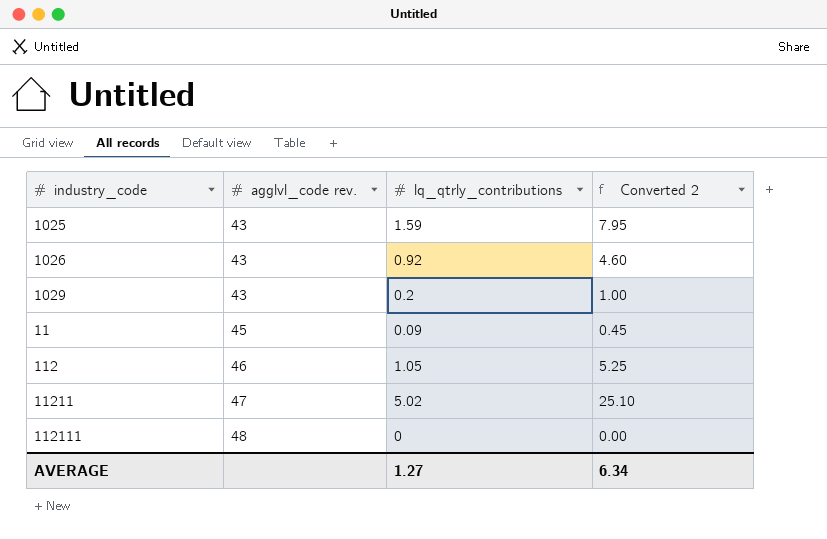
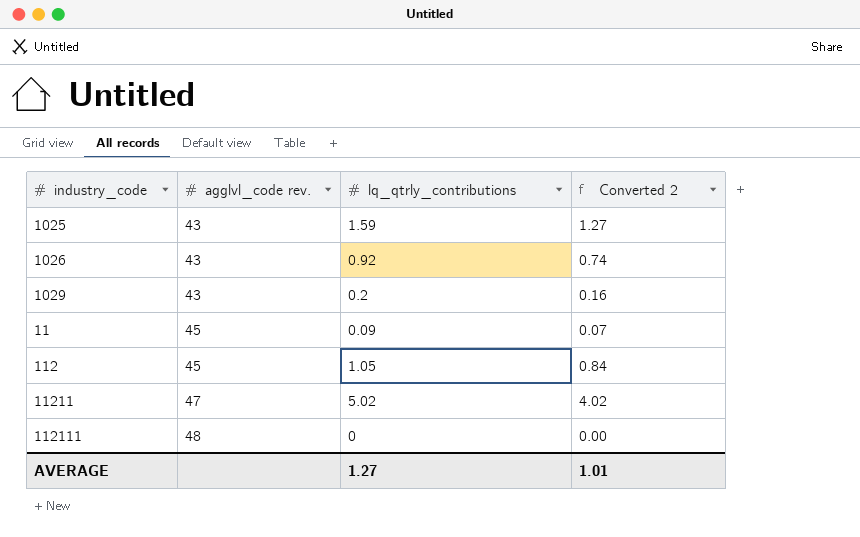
column Converted 2 | formula: [lq_qtrly_contributions] * 5 -> [lq_qtrly_contributions] * 0.8
112 | agglvl_code rev.: 46 -> 45
AVERAGE | Converted 2: 6.34 -> 1.01

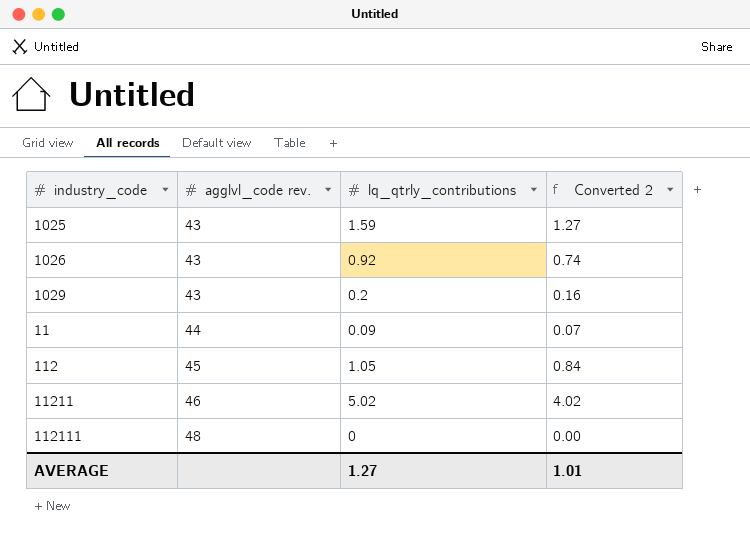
11 | agglvl_code rev.: 45 -> 44
11211 | agglvl_code rev.: 47 -> 46

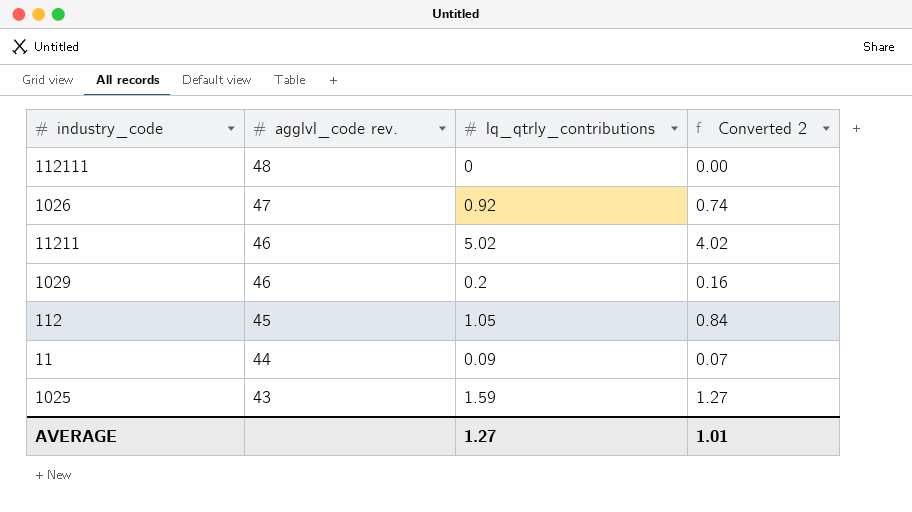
row order: agglvl_code rev. ascending -> agglvl_code rev. descending
1026 | agglvl_code rev.: 43 -> 47
1029 | agglvl_code rev.: 43 -> 46

